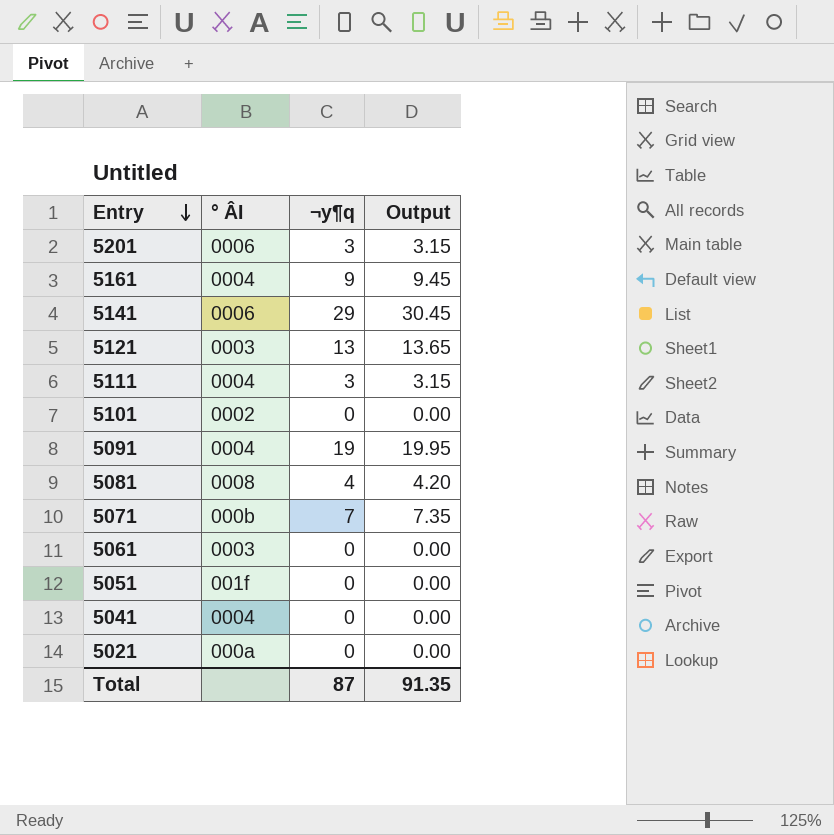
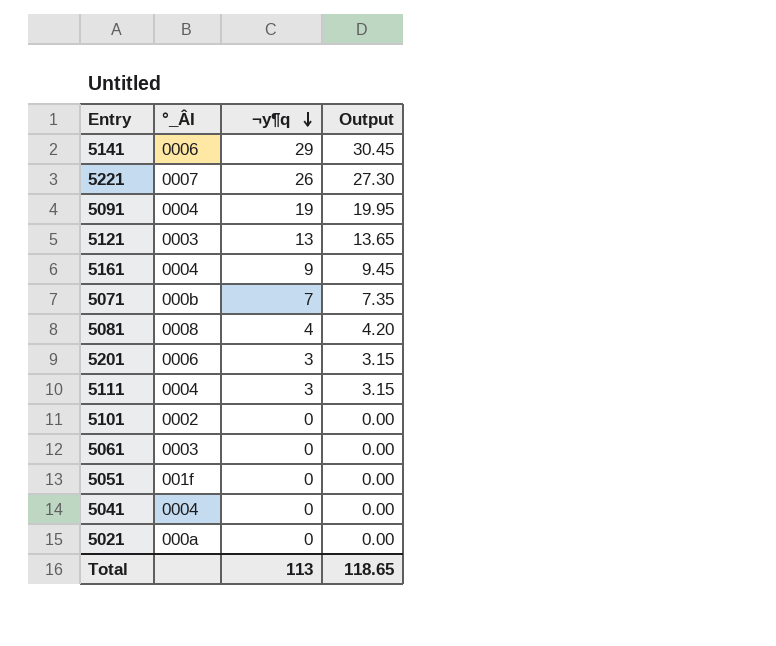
row order: Entry descending -> ¬y¶q descending
column name: ° ÂI -> °_ÂI
row 5221: none -> 0007 | 26 | 27.30
Total | ¬y¶q: 87 -> 113
Total | Output: 91.35 -> 118.65

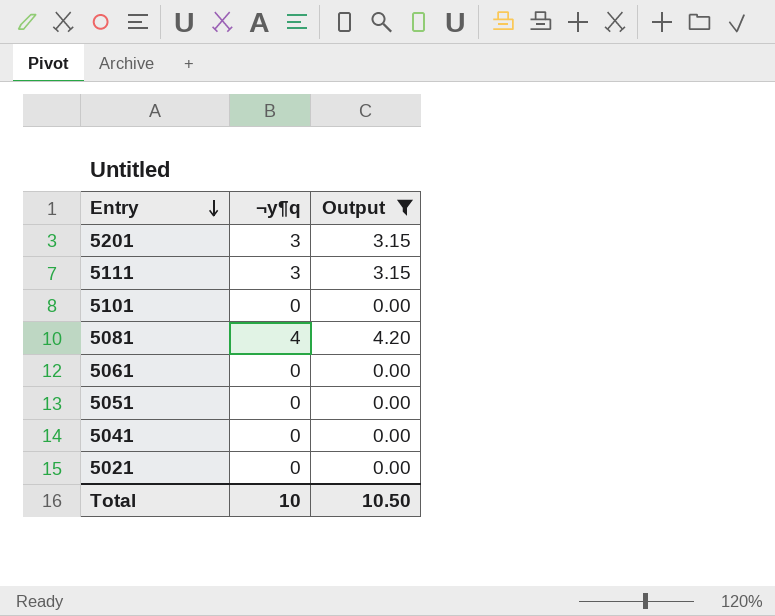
filter: none -> Output <= 4.20
row order: ¬y¶q descending -> Entry descending
column °_ÂI | position: 2 -> none
Total | ¬y¶q: 113 -> 10
Total | Output: 118.65 -> 10.50

